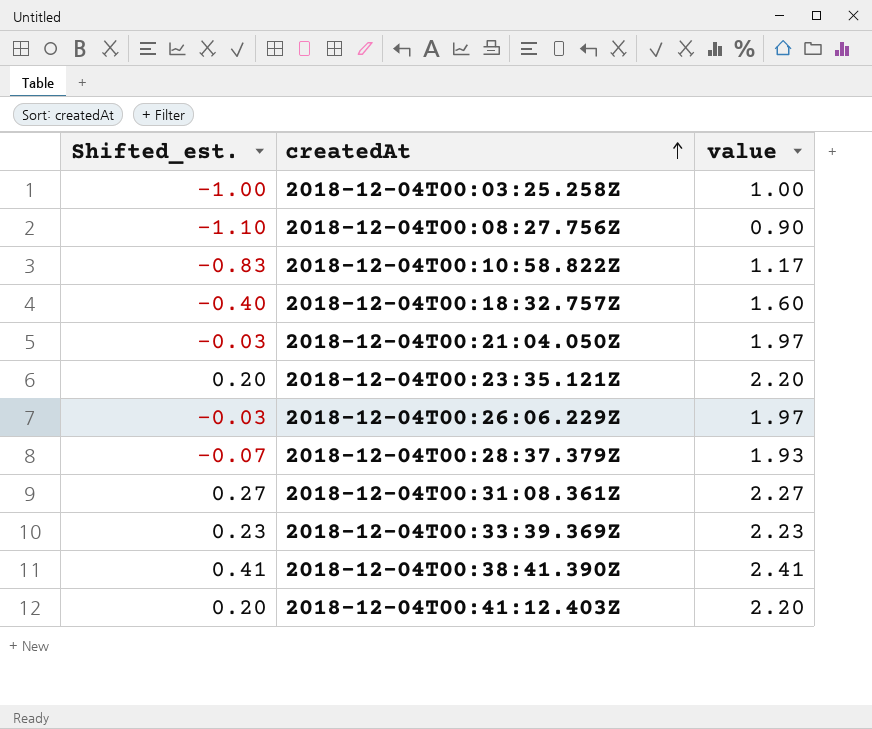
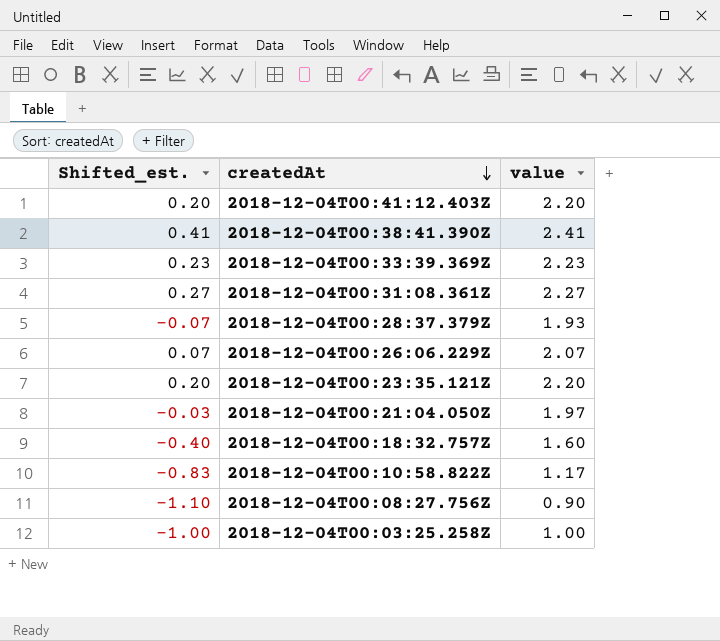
row order: createdAt ascending -> createdAt descending
2018-12-04T00:26:06.229Z | Shifted_est.: -0.03 -> 0.07
2018-12-04T00:26:06.229Z | value: 1.97 -> 2.07

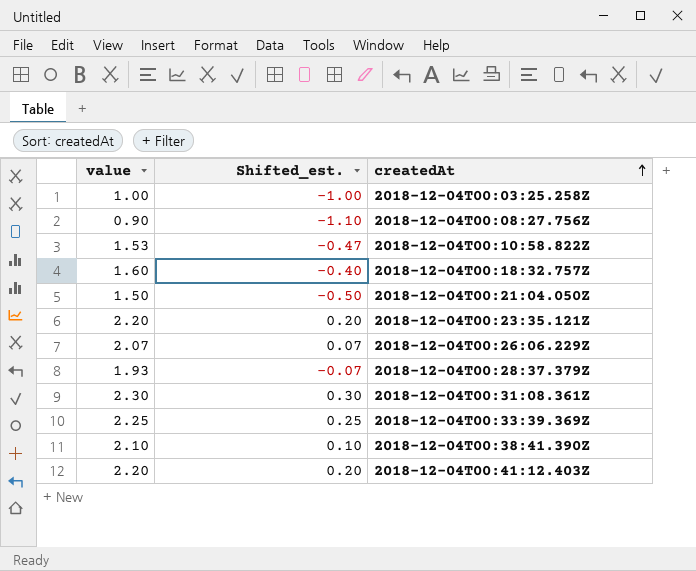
row order: createdAt descending -> createdAt ascending
column value | position: 3 -> 1
2018-12-04T00:10:58.822Z | value: 1.17 -> 1.53
2018-12-04T00:10:58.822Z | Shifted_est.: -0.83 -> -0.47
2018-12-04T00:21:04.050Z | value: 1.97 -> 1.50
2018-12-04T00:21:04.050Z | Shifted_est.: -0.03 -> -0.50
2018-12-04T00:31:08.361Z | value: 2.27 -> 2.30
2018-12-04T00:31:08.361Z | Shifted_est.: 0.27 -> 0.30
2018-12-04T00:33:39.369Z | value: 2.23 -> 2.25
2018-12-04T00:33:39.369Z | Shifted_est.: 0.23 -> 0.25
2018-12-04T00:38:41.390Z | value: 2.41 -> 2.10
2018-12-04T00:38:41.390Z | Shifted_est.: 0.41 -> 0.10

